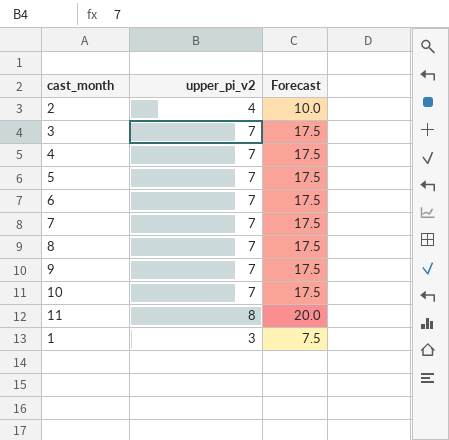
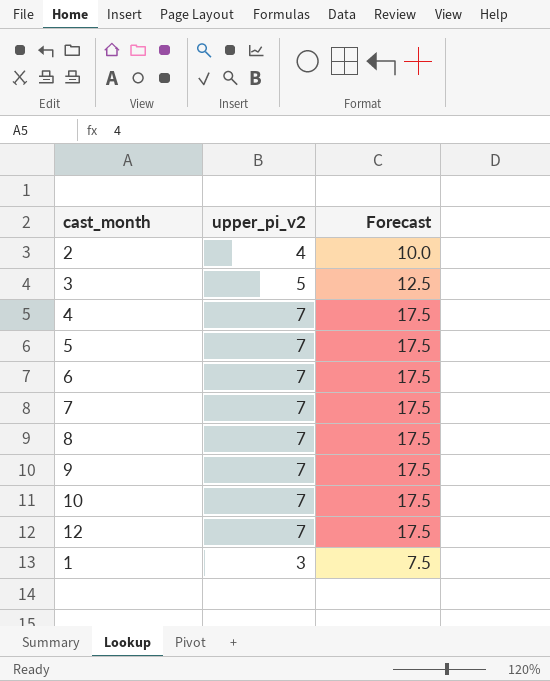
row 11: 8 | 20.0 -> none
3 | upper_pi_v2: 7 -> 5
3 | Forecast: 17.5 -> 12.5
row 12: none -> 7 | 17.5

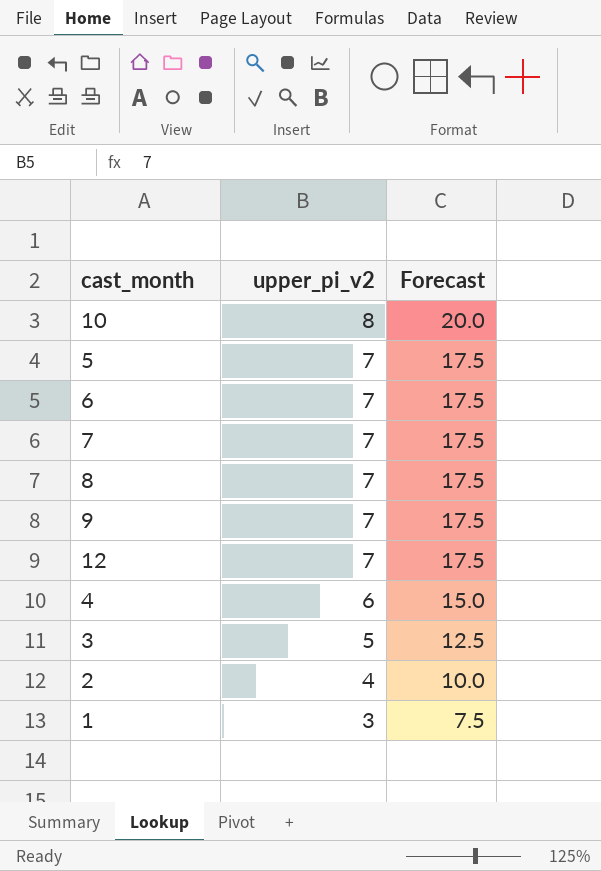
row order: none -> upper_pi_v2 descending
10 | upper_pi_v2: 7 -> 8
10 | Forecast: 17.5 -> 20.0
4 | upper_pi_v2: 7 -> 6
4 | Forecast: 17.5 -> 15.0

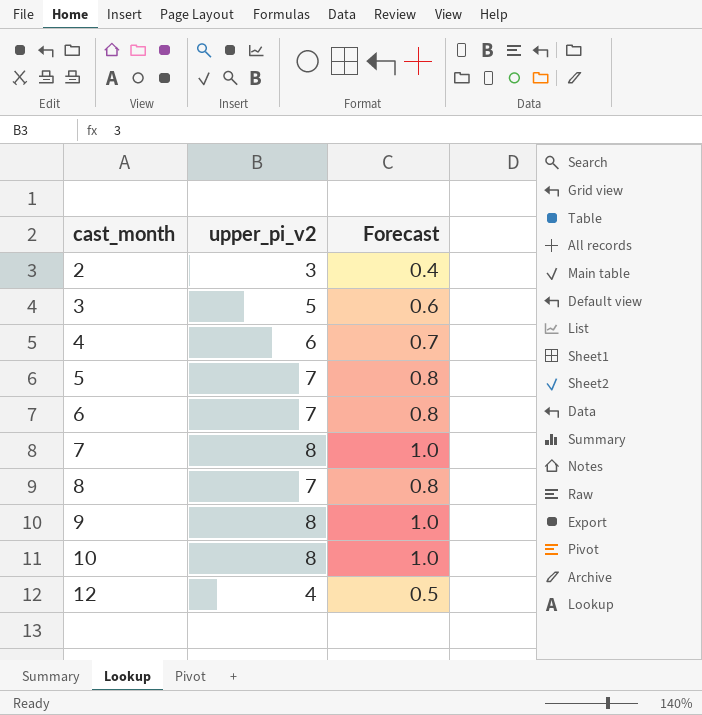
row order: upper_pi_v2 descending -> cast_month ascending
column Forecast | formula: [upper_pi_v2] * 2.5 -> [upper_pi_v2] * 0.12
row 1: 3 | 7.5 -> none
2 | upper_pi_v2: 4 -> 3
7 | upper_pi_v2: 7 -> 8
9 | upper_pi_v2: 7 -> 8
12 | upper_pi_v2: 7 -> 4

